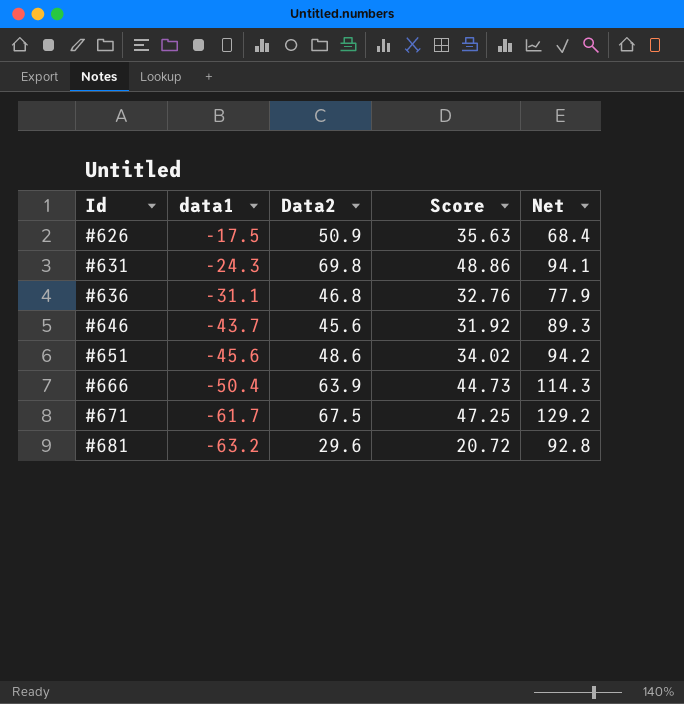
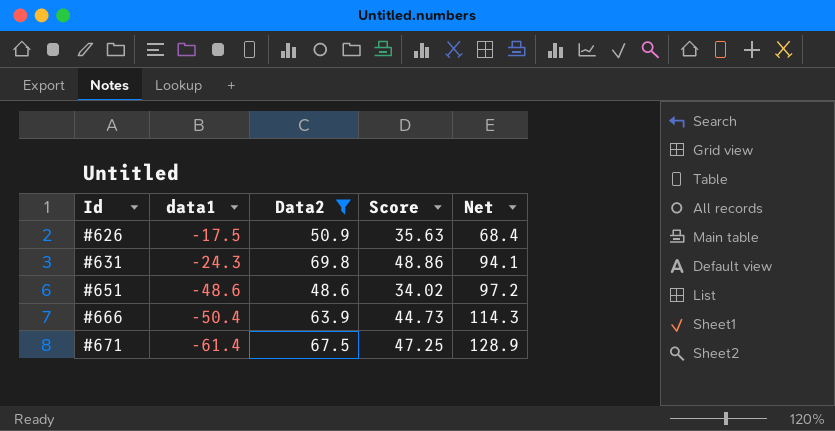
filter: none -> Data2 >= 48.6
#651 | data1: -45.6 -> -48.6
#651 | Net: 94.2 -> 97.2
#671 | data1: -61.7 -> -61.4
#671 | Net: 129.2 -> 128.9

